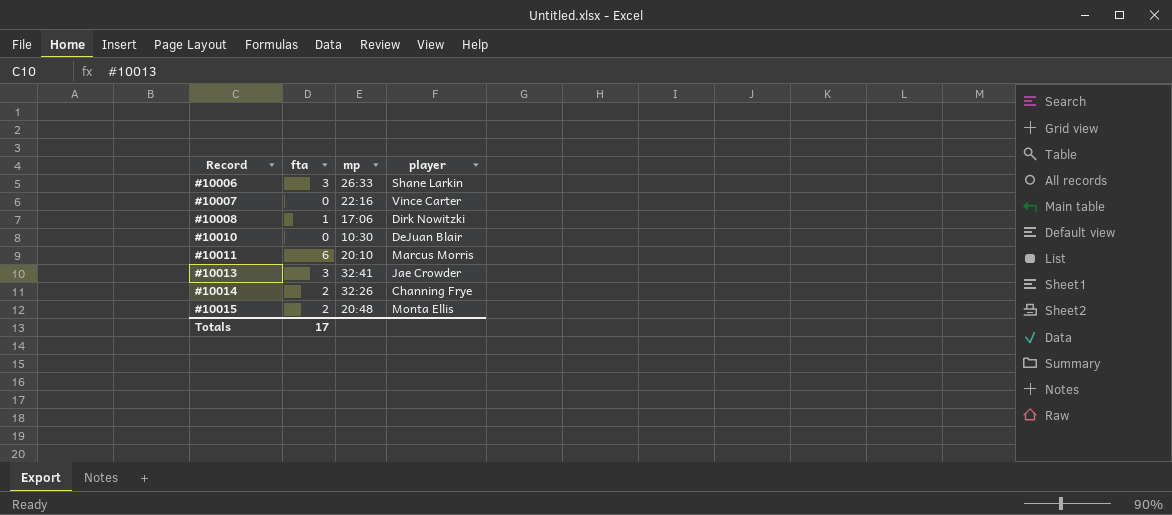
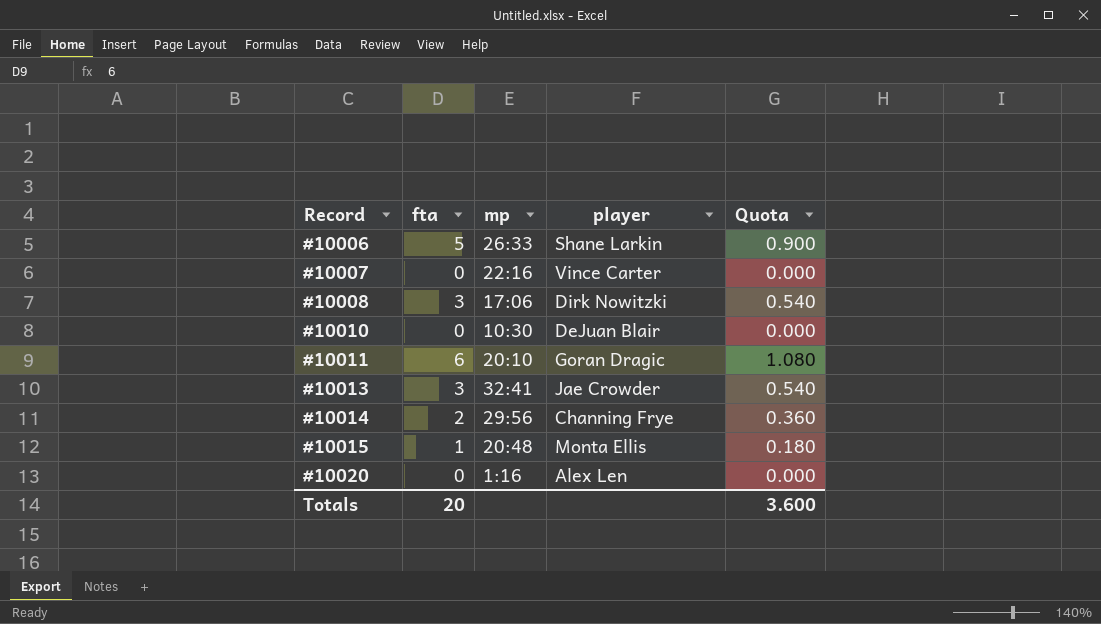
column Quota | formula: none -> [fta] * 0.18
#10006 | fta: 3 -> 5
#10008 | fta: 1 -> 3
#10011 | player: Marcus Morris -> Goran Dragic
#10014 | mp: 32:26 -> 29:56
#10015 | fta: 2 -> 1
row #10020: none -> 0 | 1:16 | Alex Len | 0.000
Totals | fta: 17 -> 20

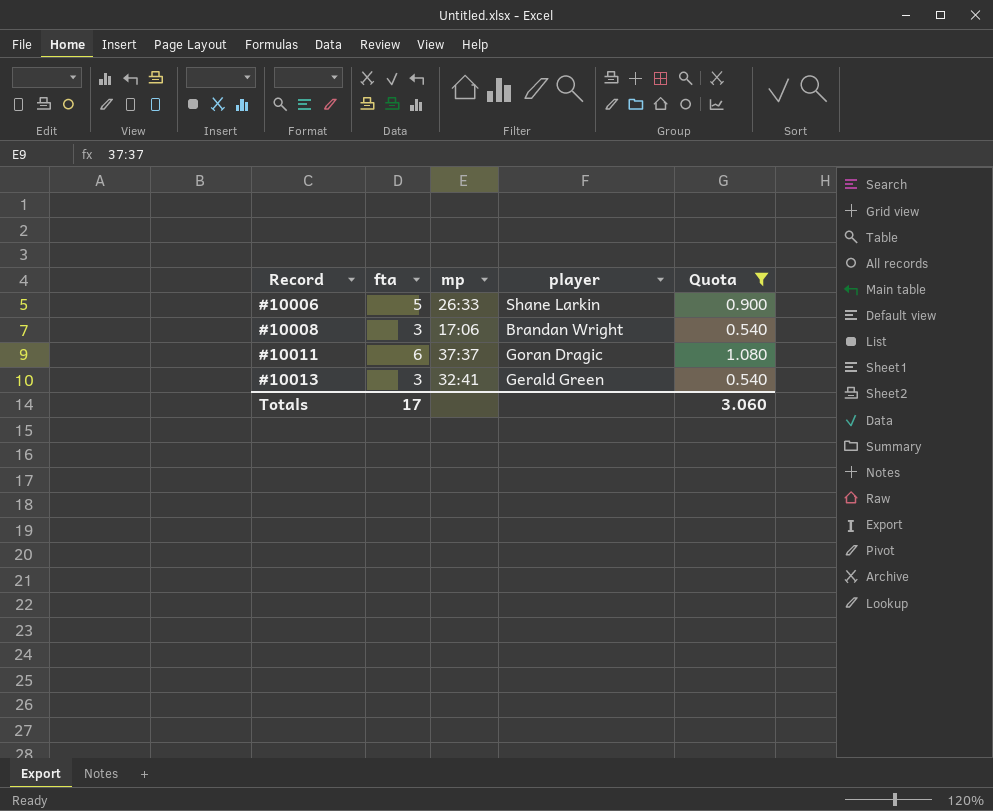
filter: none -> Quota >= 0.540
#10008 | player: Dirk Nowitzki -> Brandan Wright
#10011 | mp: 20:10 -> 37:37
#10013 | player: Jae Crowder -> Gerald Green
Totals | fta: 20 -> 17
Totals | Quota: 3.600 -> 3.060

